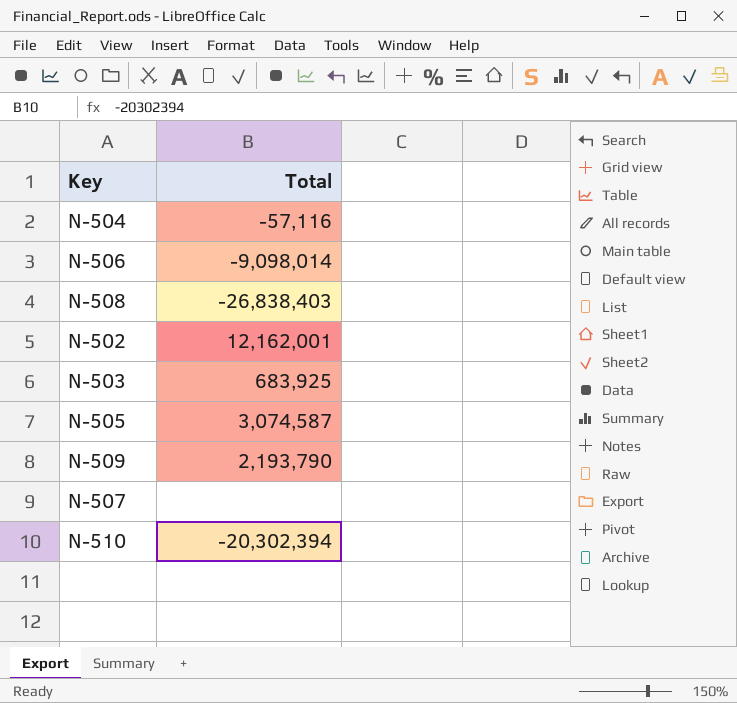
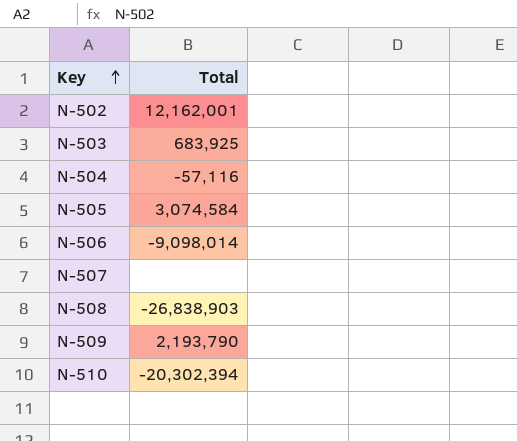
row order: none -> Key ascending
N-505 | Total: 3,074,587 -> 3,074,584
N-508 | Total: -26,838,403 -> -26,838,903

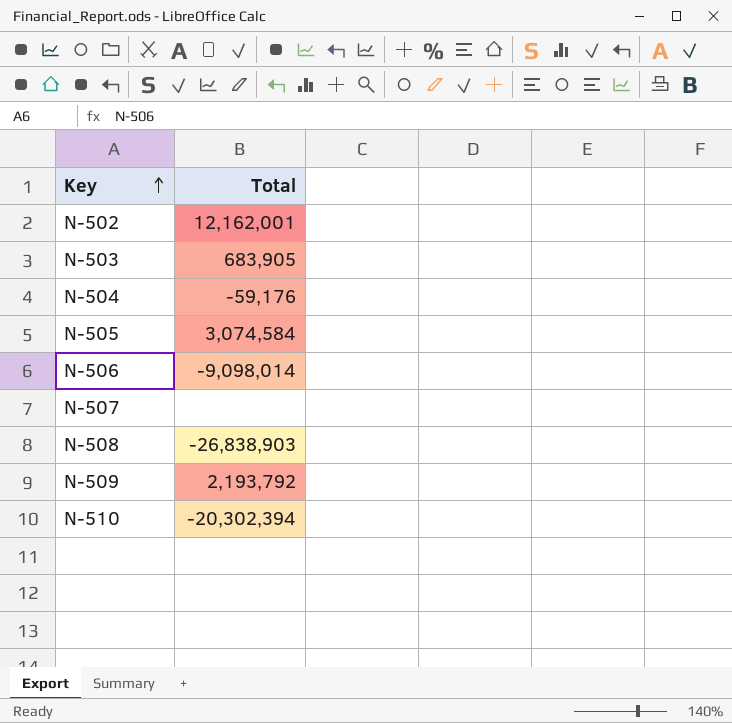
N-503 | Total: 683,925 -> 683,905
N-504 | Total: -57,116 -> -59,176
N-509 | Total: 2,193,790 -> 2,193,792

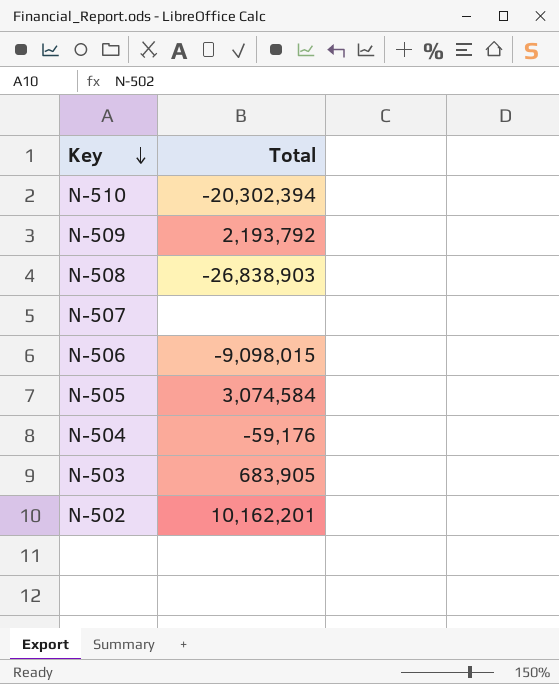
row order: Key ascending -> Key descending
N-506 | Total: -9,098,014 -> -9,098,015
N-502 | Total: 12,162,001 -> 10,162,201

